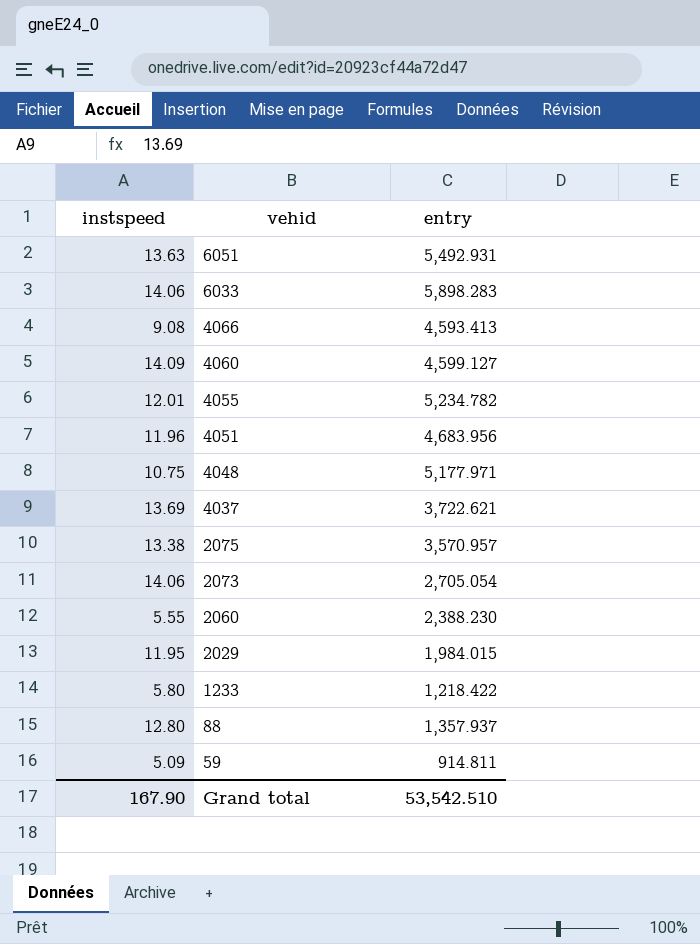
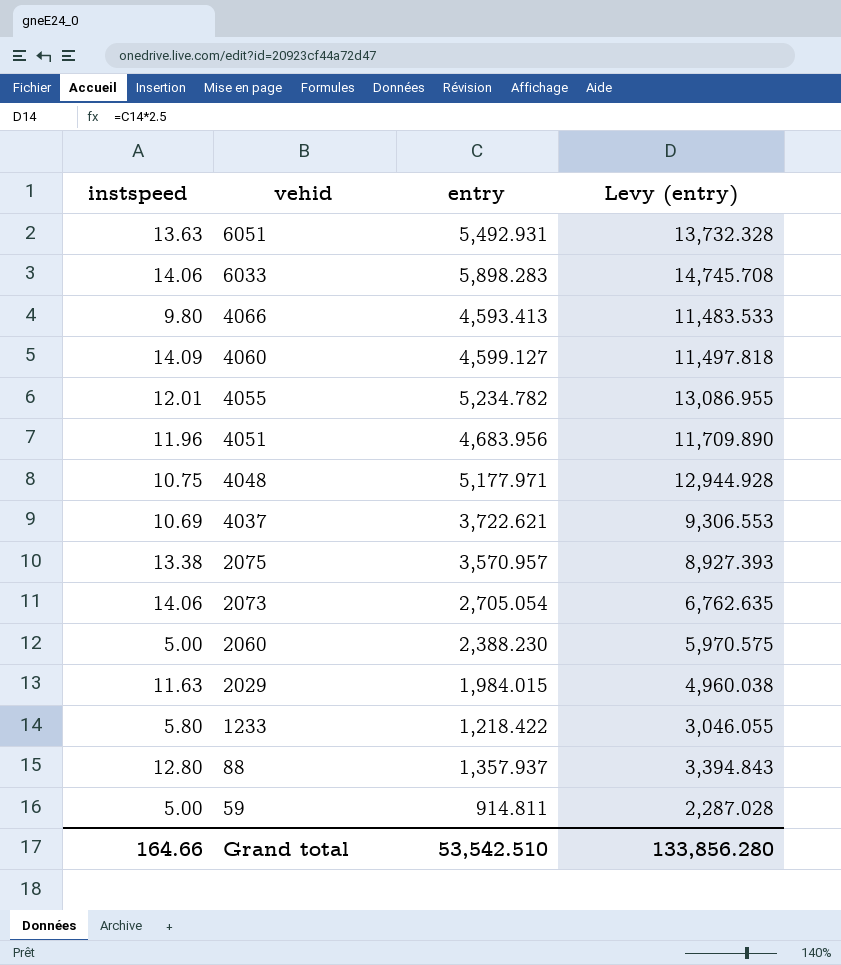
column Levy (entry) | formula: none -> [entry] * 2.5
4066 | instspeed: 9.08 -> 9.80
4037 | instspeed: 13.69 -> 10.69
2060 | instspeed: 5.55 -> 5.00
2029 | instspeed: 11.95 -> 11.63
59 | instspeed: 5.09 -> 5.00
Grand total | instspeed: 167.90 -> 164.66

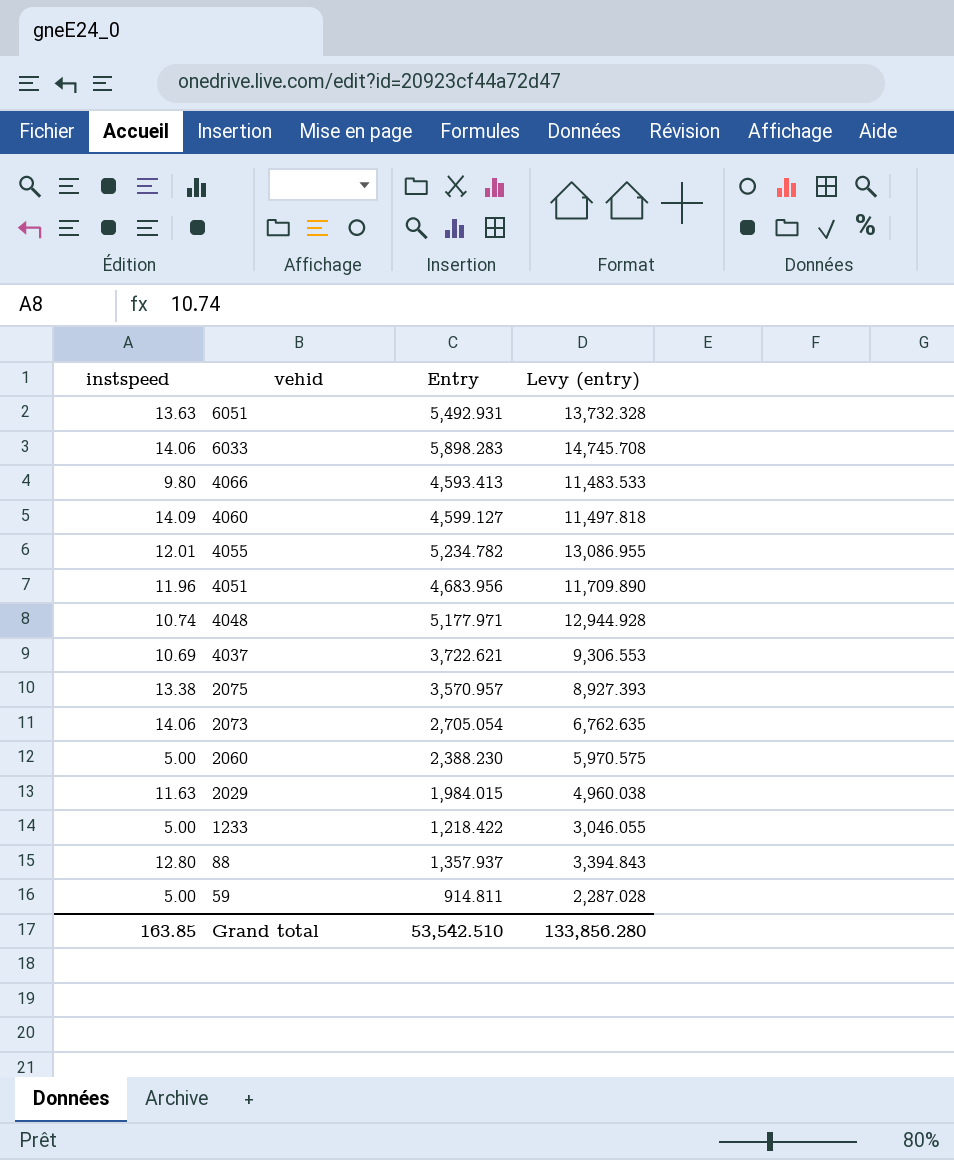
column name: entry -> Entry
4048 | instspeed: 10.75 -> 10.74
1233 | instspeed: 5.80 -> 5.00
Grand total | instspeed: 164.66 -> 163.85

